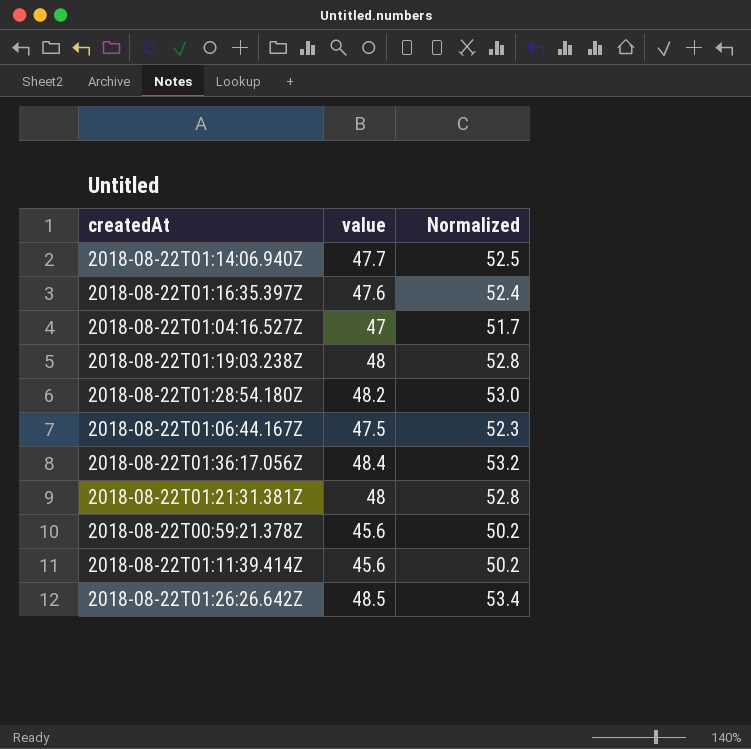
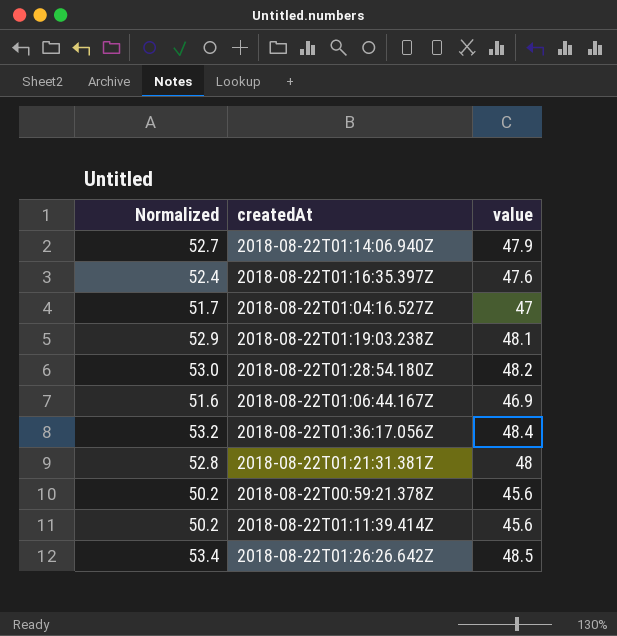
column Normalized | position: 3 -> 1
2018-08-22T01:14:06.940Z | Normalized: 52.5 -> 52.7
2018-08-22T01:14:06.940Z | value: 47.7 -> 47.9
2018-08-22T01:19:03.238Z | Normalized: 52.8 -> 52.9
2018-08-22T01:19:03.238Z | value: 48 -> 48.1
2018-08-22T01:06:44.167Z | Normalized: 52.3 -> 51.6
2018-08-22T01:06:44.167Z | value: 47.5 -> 46.9

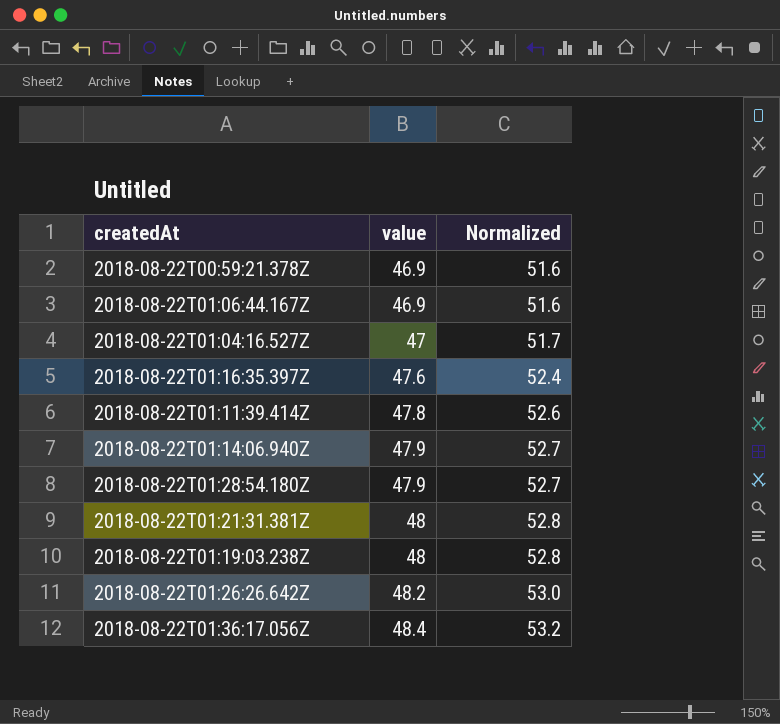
row order: none -> value ascending
column Normalized | position: 1 -> 3
2018-08-22T00:59:21.378Z | value: 45.6 -> 46.9
2018-08-22T00:59:21.378Z | Normalized: 50.2 -> 51.6
2018-08-22T01:11:39.414Z | value: 45.6 -> 47.8
2018-08-22T01:11:39.414Z | Normalized: 50.2 -> 52.6
2018-08-22T01:28:54.180Z | value: 48.2 -> 47.9
2018-08-22T01:28:54.180Z | Normalized: 53.0 -> 52.7
2018-08-22T01:19:03.238Z | value: 48.1 -> 48
2018-08-22T01:19:03.238Z | Normalized: 52.9 -> 52.8
2018-08-22T01:26:26.642Z | value: 48.5 -> 48.2
2018-08-22T01:26:26.642Z | Normalized: 53.4 -> 53.0

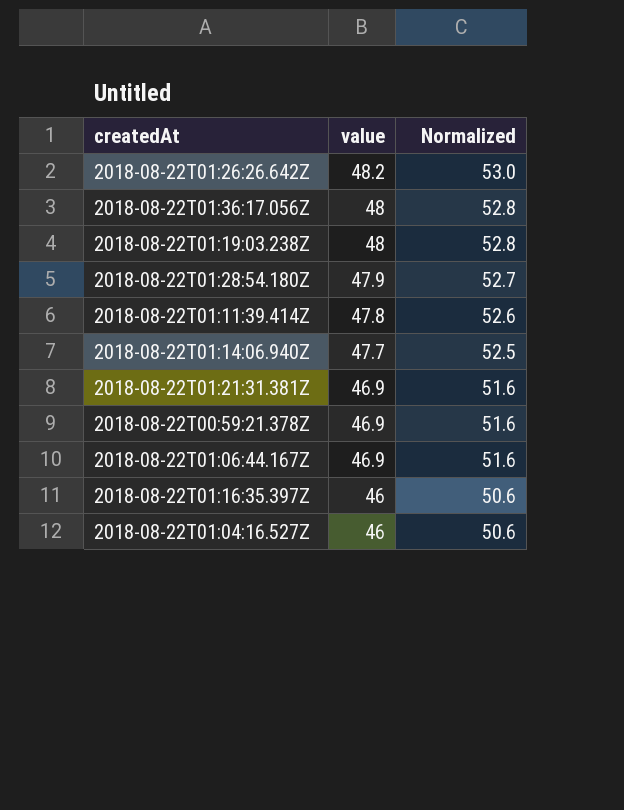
row order: value ascending -> value descending
2018-08-22T01:36:17.056Z | value: 48.4 -> 48
2018-08-22T01:36:17.056Z | Normalized: 53.2 -> 52.8
2018-08-22T01:14:06.940Z | value: 47.9 -> 47.7
2018-08-22T01:14:06.940Z | Normalized: 52.7 -> 52.5
2018-08-22T01:21:31.381Z | value: 48 -> 46.9
2018-08-22T01:21:31.381Z | Normalized: 52.8 -> 51.6
2018-08-22T01:16:35.397Z | value: 47.6 -> 46
2018-08-22T01:16:35.397Z | Normalized: 52.4 -> 50.6
2018-08-22T01:04:16.527Z | value: 47 -> 46
2018-08-22T01:04:16.527Z | Normalized: 51.7 -> 50.6

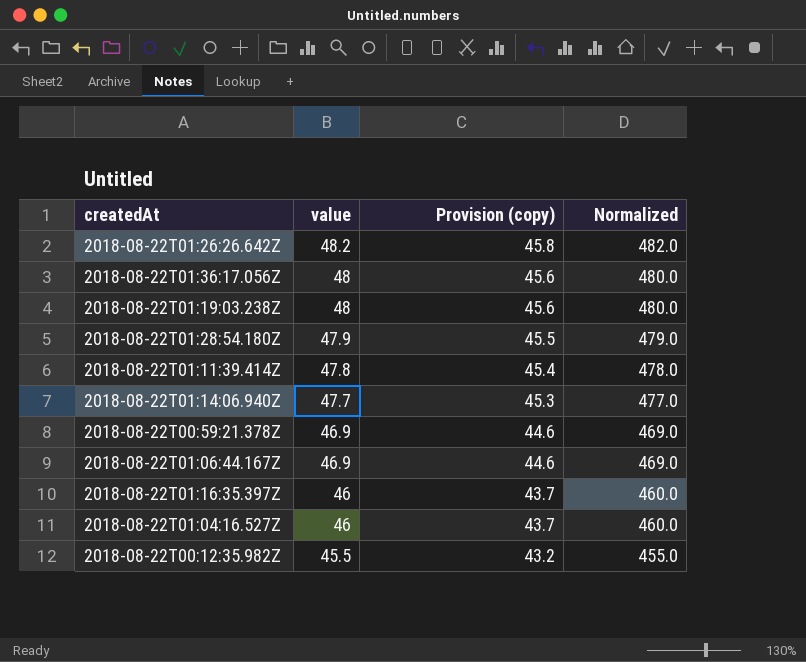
column Provision (copy) | formula: none -> [value] * 0.95
column Normalized | formula: [value] * 1.1 -> [value] * 10
row 2018-08-22T01:21:31.381Z: 46.9 | 51.6 -> none
row 2018-08-22T00:12:35.982Z: none -> 45.5 | 43.2 | 455.0

